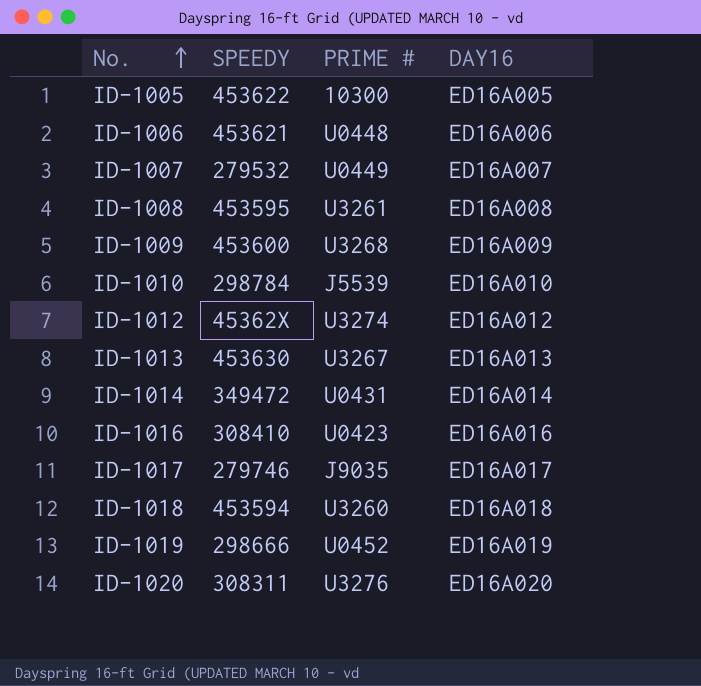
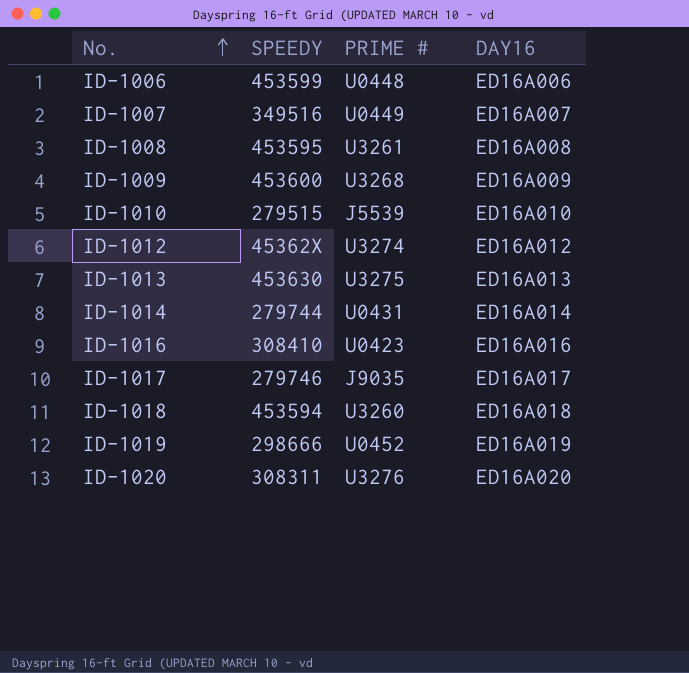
row ID-1005: 453622 | 10300 | ED16A005 -> none
ID-1006 | SPEEDY: 453621 -> 453599
ID-1007 | SPEEDY: 279532 -> 349516
ID-1010 | SPEEDY: 298784 -> 279515
ID-1013 | PRIME #: U3267 -> U3275
ID-1014 | SPEEDY: 349472 -> 279744

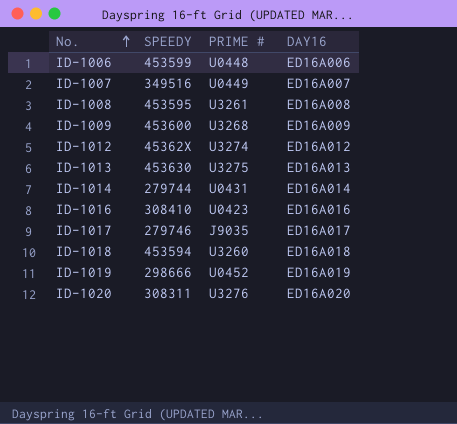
row ID-1010: 279515 | J5539 | ED16A010 -> none

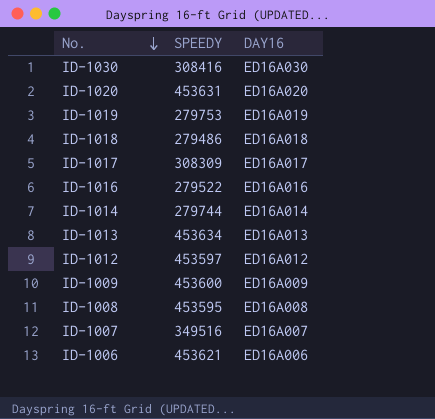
row order: No. ascending -> No. descending
column PRIME # | position: 3 -> none
row ID-1030: none -> 308416 | ED16A030
ID-1020 | SPEEDY: 308311 -> 453631
ID-1019 | SPEEDY: 298666 -> 279753
ID-1018 | SPEEDY: 453594 -> 279486
ID-1017 | SPEEDY: 279746 -> 308309
ID-1016 | SPEEDY: 308410 -> 279522
ID-1013 | SPEEDY: 453630 -> 453634
ID-1012 | SPEEDY: 45362X -> 453597
ID-1006 | SPEEDY: 453599 -> 453621

